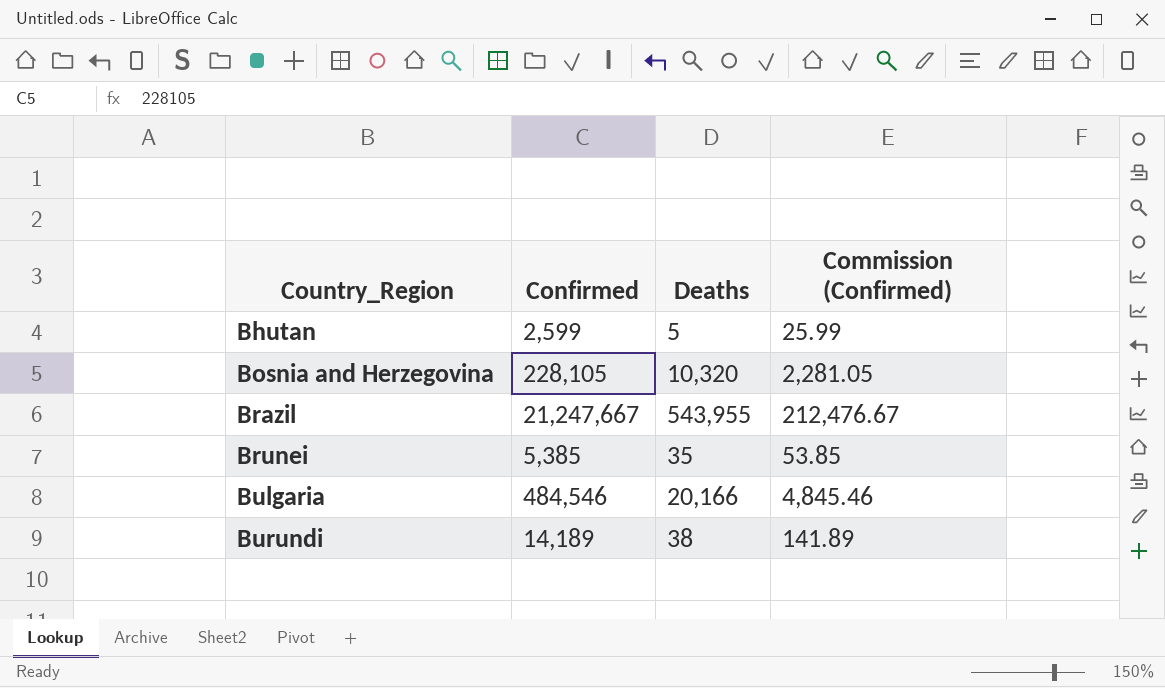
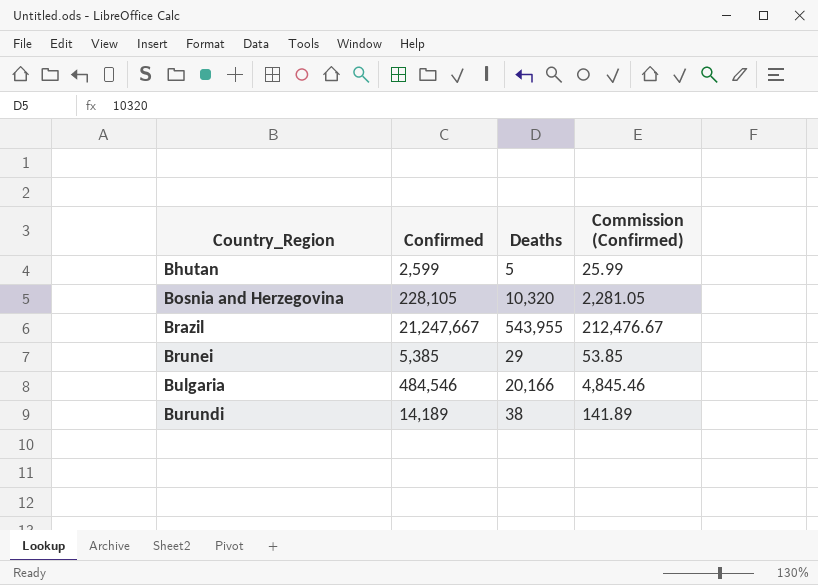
Brunei | Deaths: 35 -> 29

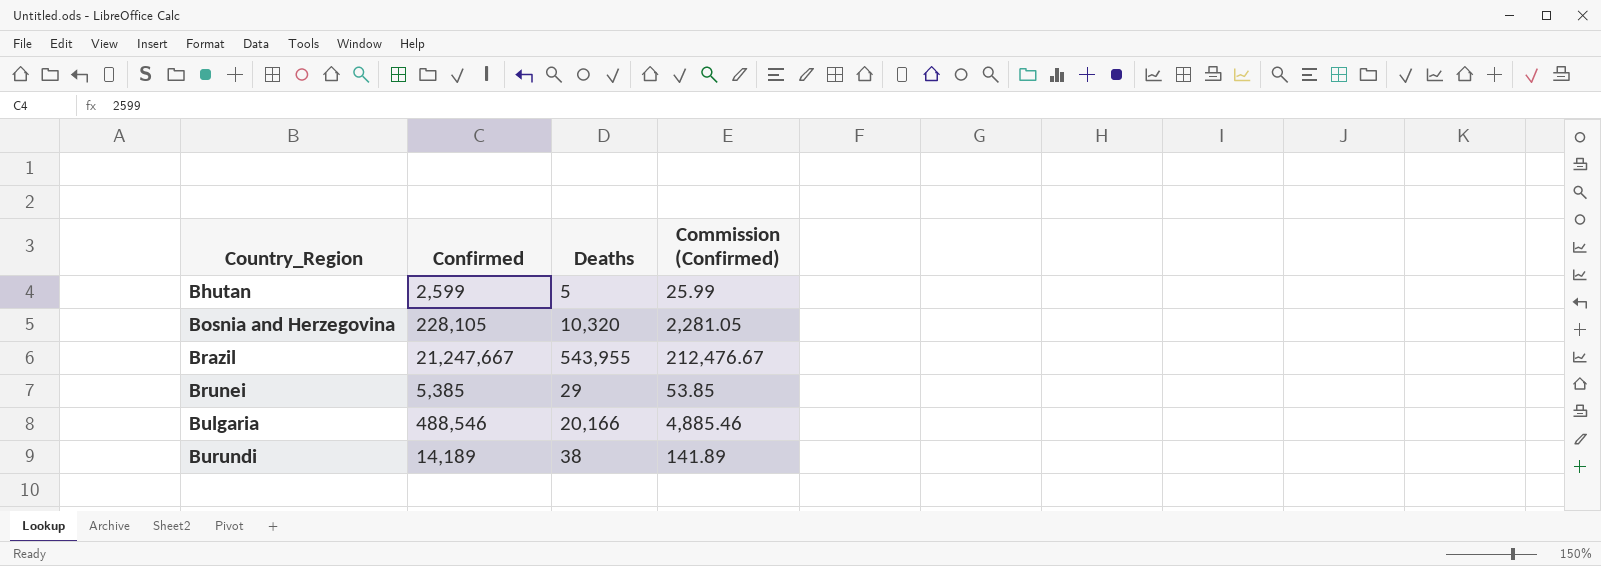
Bulgaria | Confirmed: 484,546 -> 488,546
Bulgaria | Commission (Confirmed): 4,845.46 -> 4,885.46

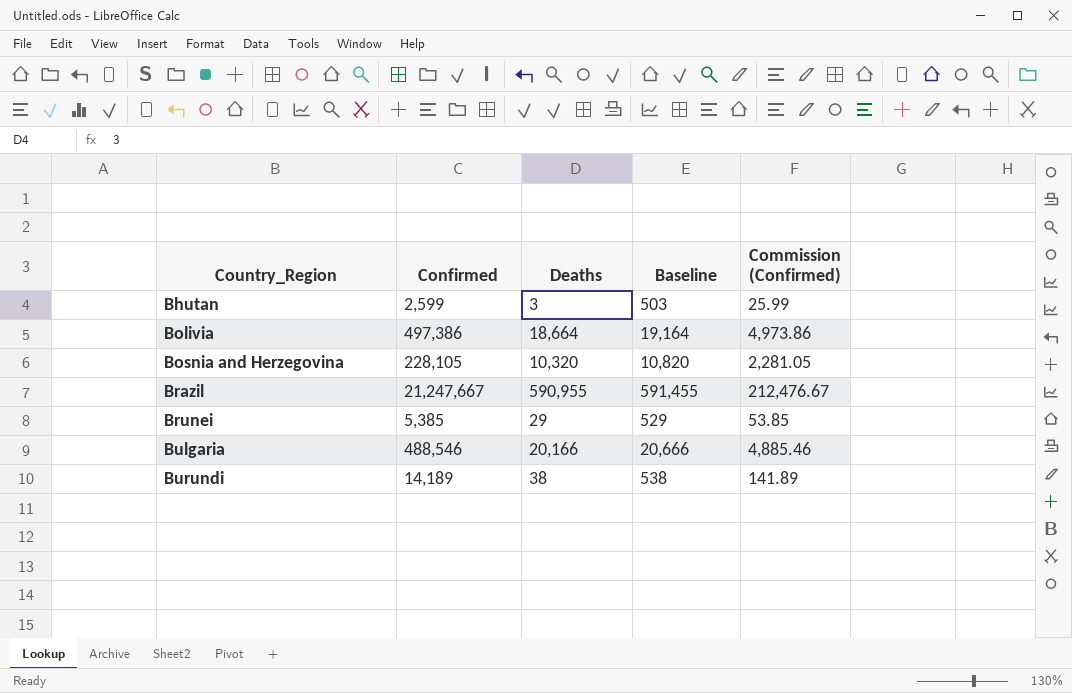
column Baseline | formula: none -> [Deaths] + 500
Bhutan | Deaths: 5 -> 3
row Bolivia: none -> 497,386 | 18,664 | 19,164 | 4,973.86
Brazil | Deaths: 543,955 -> 590,955

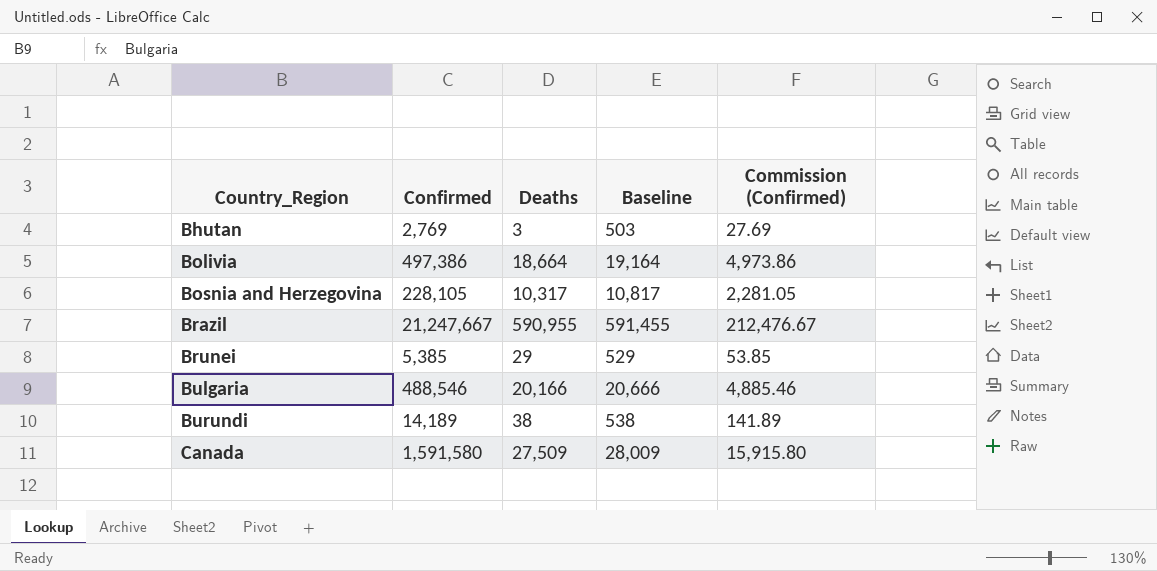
Bhutan | Confirmed: 2,599 -> 2,769
Bhutan | Commission (Confirmed): 25.99 -> 27.69
Bosnia and Herzegovina | Deaths: 10,320 -> 10,317
Bosnia and Herzegovina | Baseline: 10,820 -> 10,817
row Canada: none -> 1,591,580 | 27,509 | 28,009 | 15,915.80

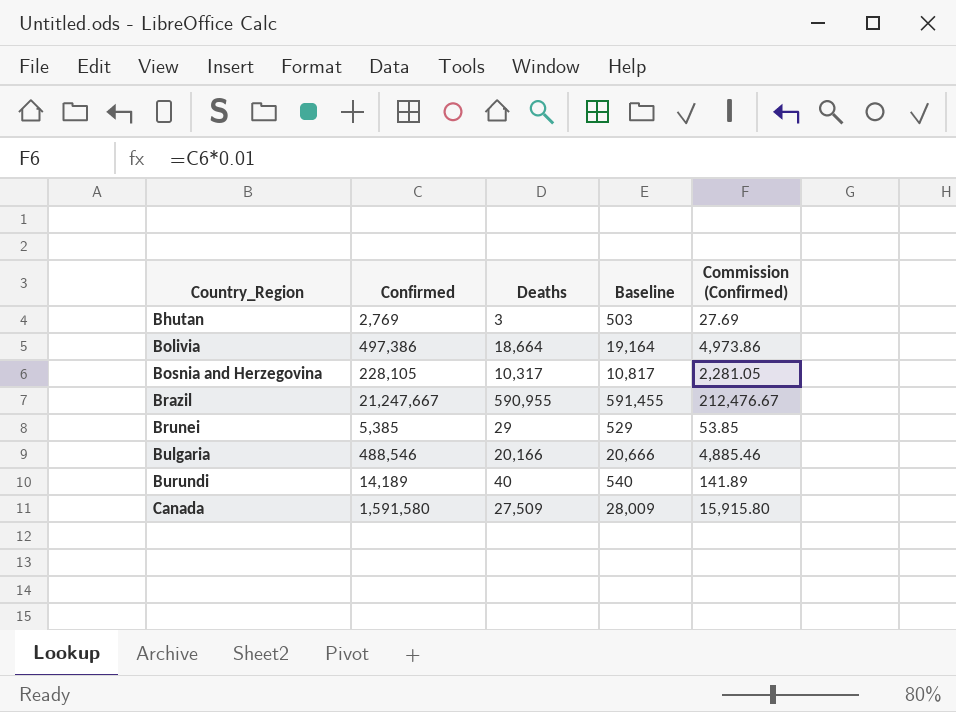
Burundi | Deaths: 38 -> 40
Burundi | Baseline: 538 -> 540

